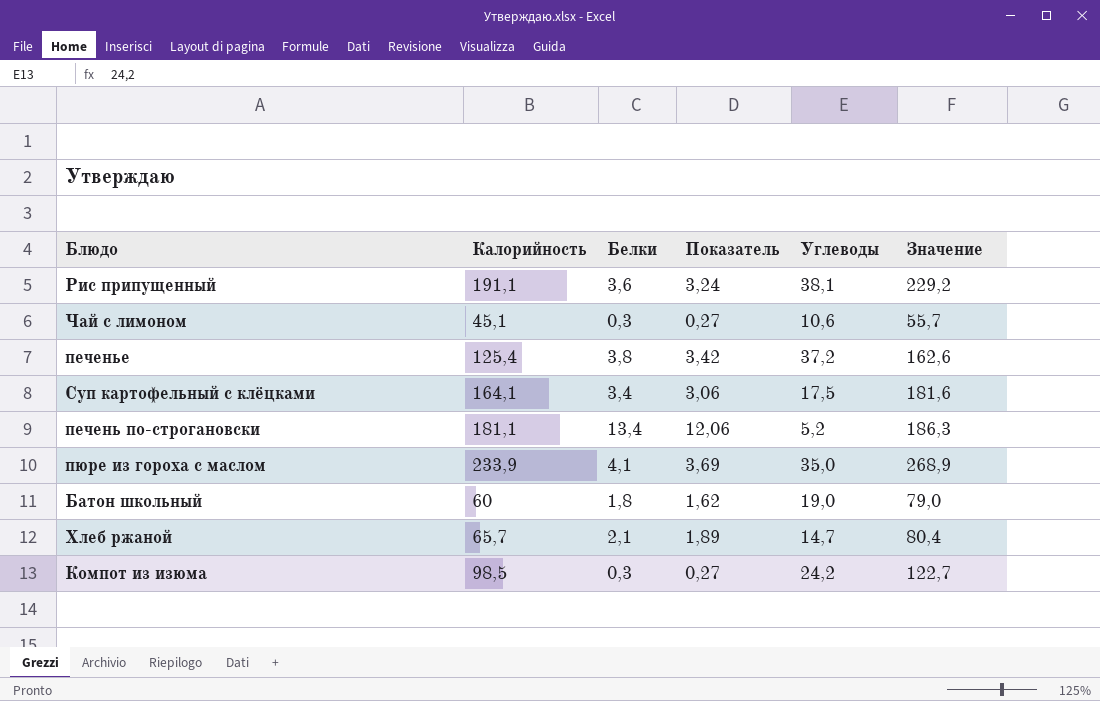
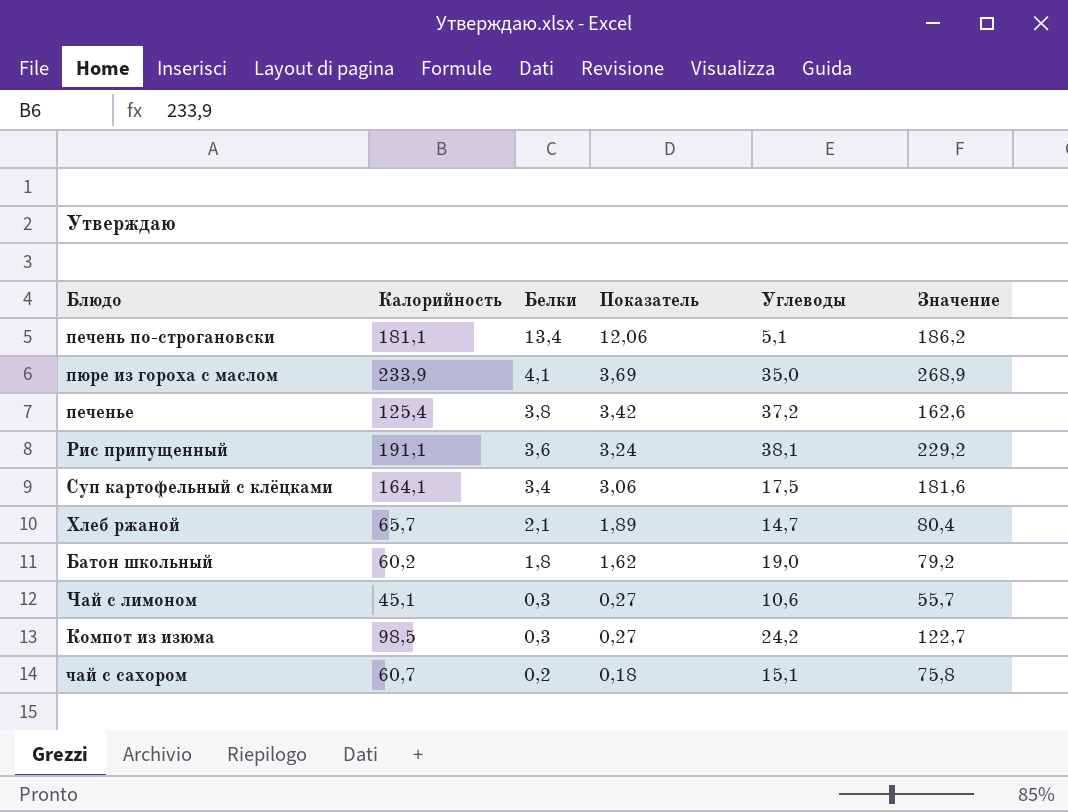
row order: none -> Белки descending
печень по-строгановски | Углеводы: 5,2 -> 5,1
печень по-строгановски | Значение: 186,3 -> 186,2
Батон школьный | Калорийность: 60 -> 60,2
Батон школьный | Значение: 79,0 -> 79,2
row чай с сахором: none -> 60,7 | 0,2 | 0,18 | 15,1 | 75,8

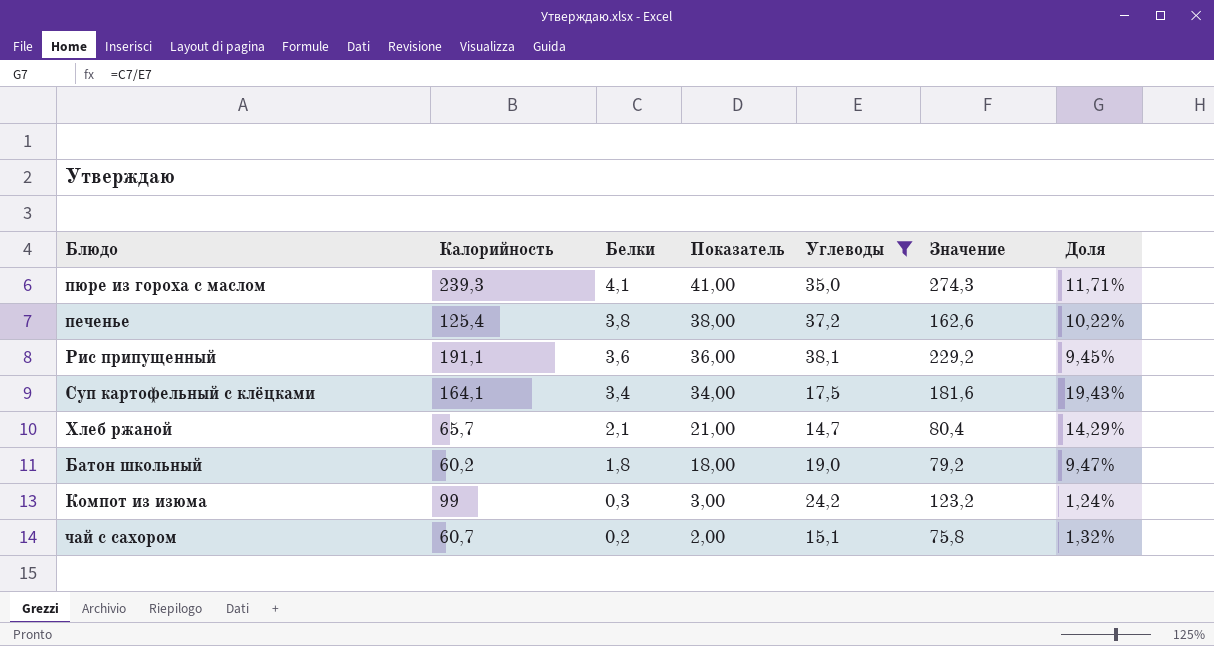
filter: none -> Углеводы >= 14,7
column Показатель | formula: [Белки] * 0,9 -> [Белки] * 10
column Доля | formula: none -> [Белки] / [Углеводы]
пюре из гороха с маслом | Калорийность: 233,9 -> 239,3
пюре из гороха с маслом | Значение: 268,9 -> 274,3
Компот из изюма | Калорийность: 98,5 -> 99
Компот из изюма | Значение: 122,7 -> 123,2

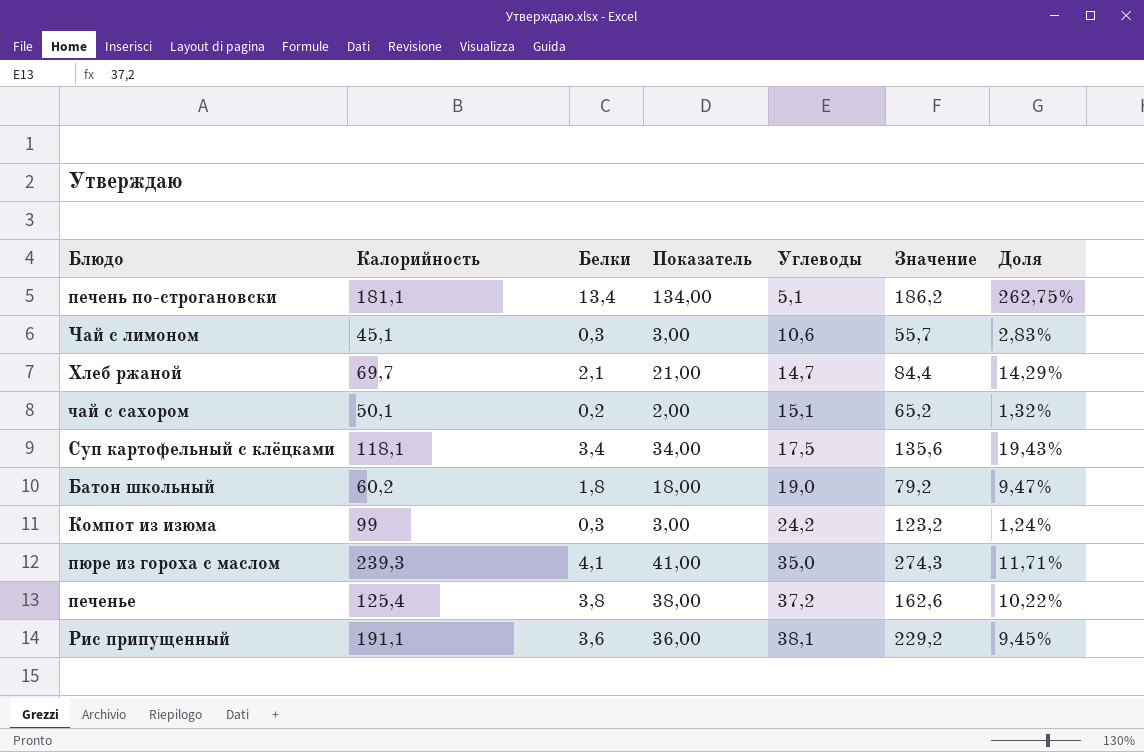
filter: Углеводы >= 14,7 -> none
row order: Белки descending -> Углеводы ascending
Хлеб ржаной | Калорийность: 65,7 -> 69,7
Хлеб ржаной | Значение: 80,4 -> 84,4
чай с сахором | Калорийность: 60,7 -> 50,1
чай с сахором | Значение: 75,8 -> 65,2
Суп картофельный с клёцками | Калорийность: 164,1 -> 118,1
Суп картофельный с клёцками | Значение: 181,6 -> 135,6

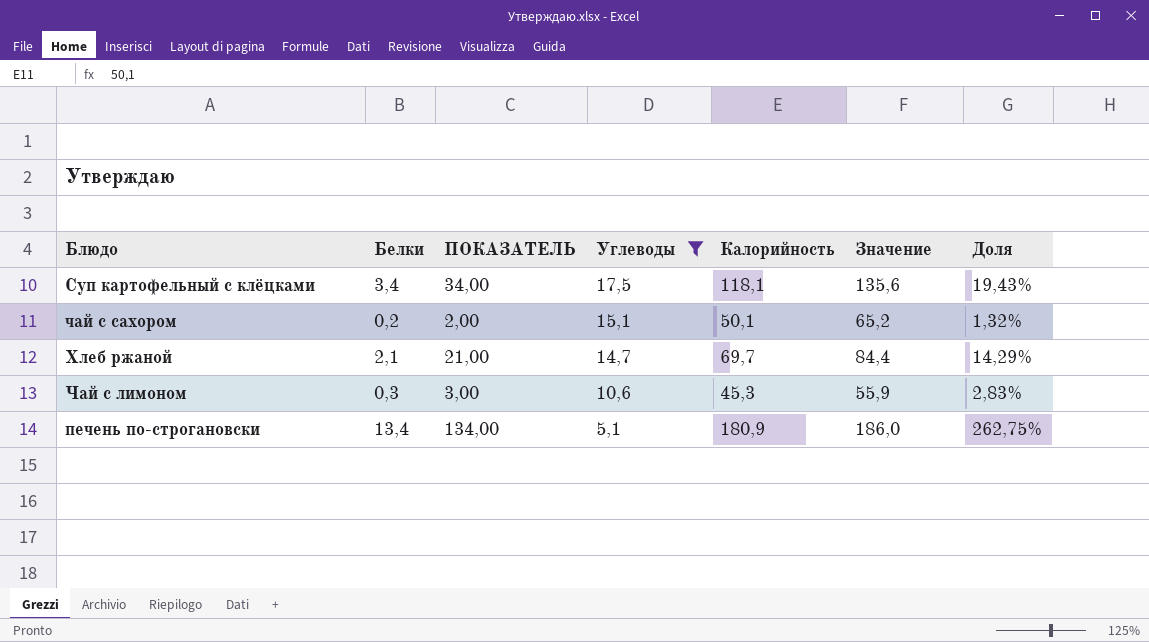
filter: none -> Углеводы <= 17,5
row order: Углеводы ascending -> Углеводы descending
column name: Показатель -> ПОКАЗАТЕЛЬ
column Калорийность | position: 2 -> 5
Чай с лимоном | Калорийность: 45,1 -> 45,3
Чай с лимоном | Значение: 55,7 -> 55,9
печень по-строгановски | Калорийность: 181,1 -> 180,9
печень по-строгановски | Значение: 186,2 -> 186,0

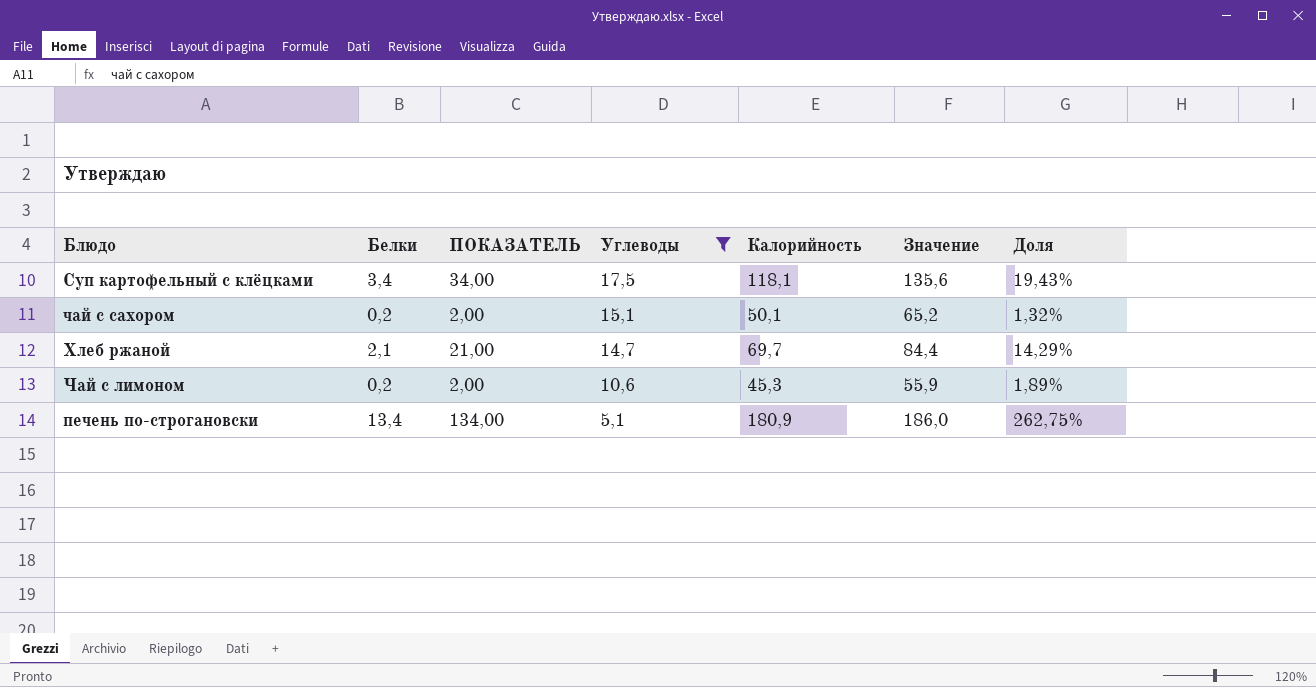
Чай с лимоном | Белки: 0,3 -> 0,2
Чай с лимоном | ПОКАЗАТЕЛЬ: 3,00 -> 2,00
Чай с лимоном | Доля: 2,83% -> 1,89%

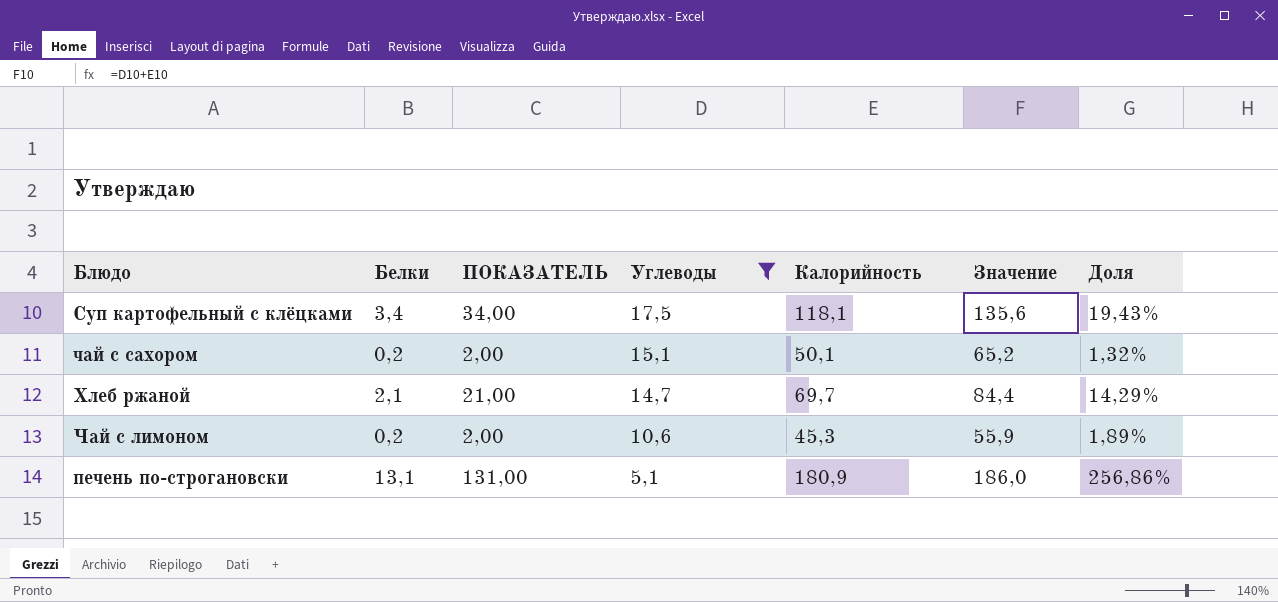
печень по-строгановски | Белки: 13,4 -> 13,1
печень по-строгановски | ПОКАЗАТЕЛЬ: 134,00 -> 131,00
печень по-строгановски | Доля: 262,75% -> 256,86%

